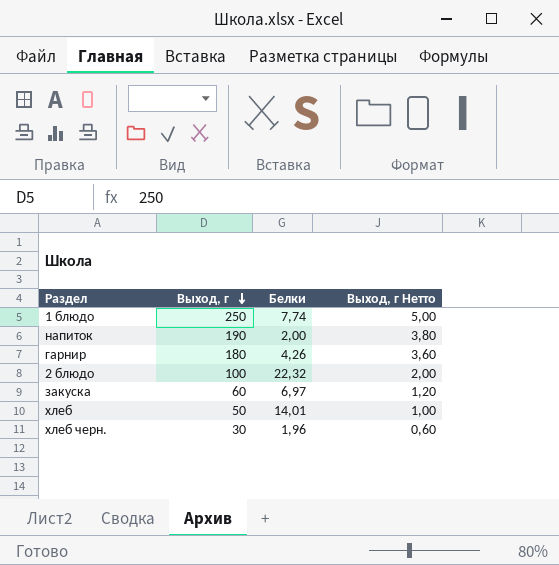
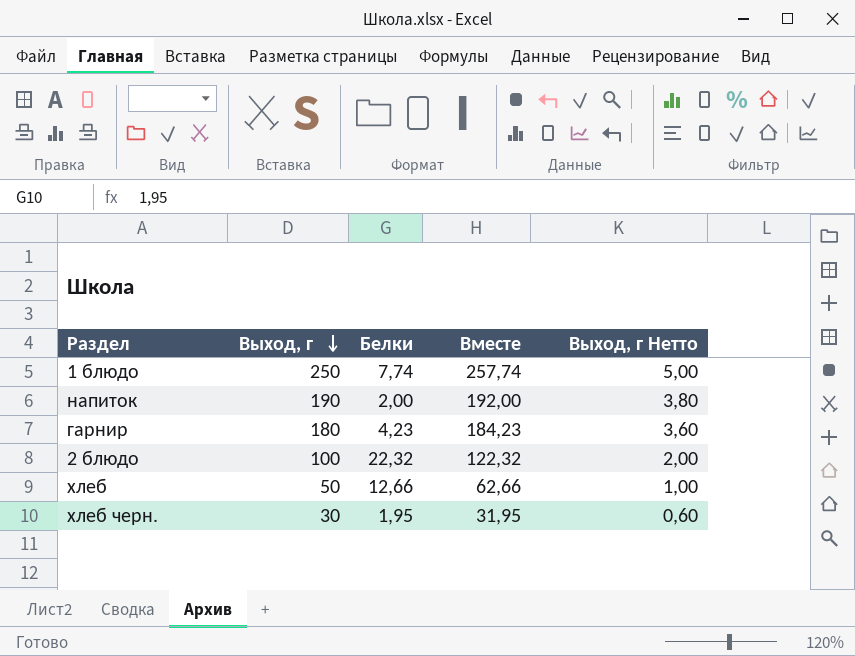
column Вместе | formula: none -> [Выход, г] + [Белки]
row закуска: 60 | 6,97 | 1,20 -> none
гарнир | Белки: 4,26 -> 4,23
хлеб | Белки: 14,01 -> 12,66
хлеб черн. | Белки: 1,96 -> 1,95

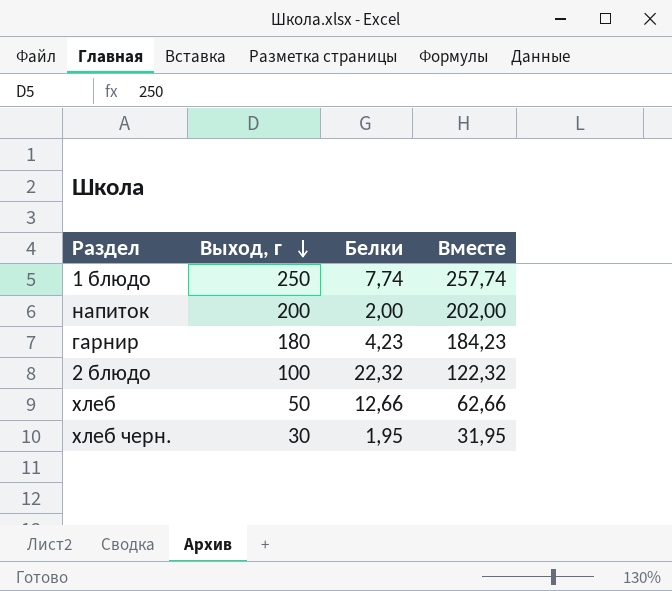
column Выход, г Нетто | formula: [Выход, г] * 0,02 -> none
напиток | Выход, г: 190 -> 200
напиток | Вместе: 192,00 -> 202,00

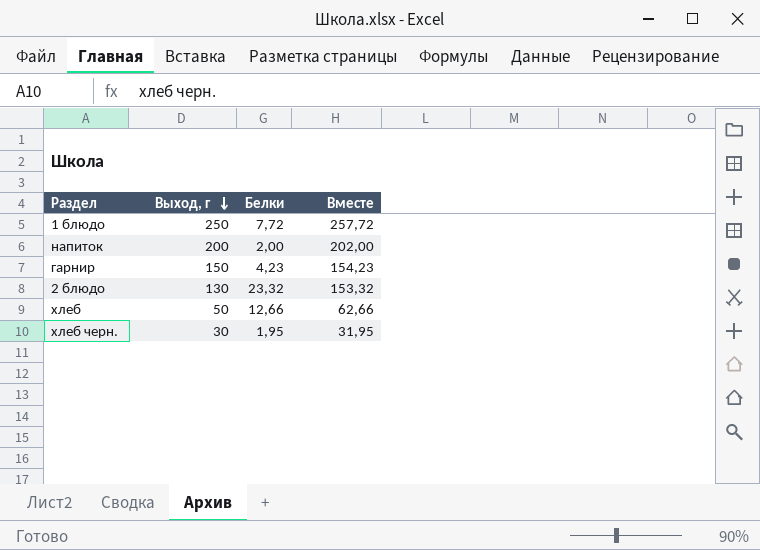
1 блюдо | Белки: 7,74 -> 7,72
1 блюдо | Вместе: 257,74 -> 257,72
гарнир | Выход, г: 180 -> 150
гарнир | Вместе: 184,23 -> 154,23
2 блюдо | Выход, г: 100 -> 130
2 блюдо | Белки: 22,32 -> 23,32
2 блюдо | Вместе: 122,32 -> 153,32

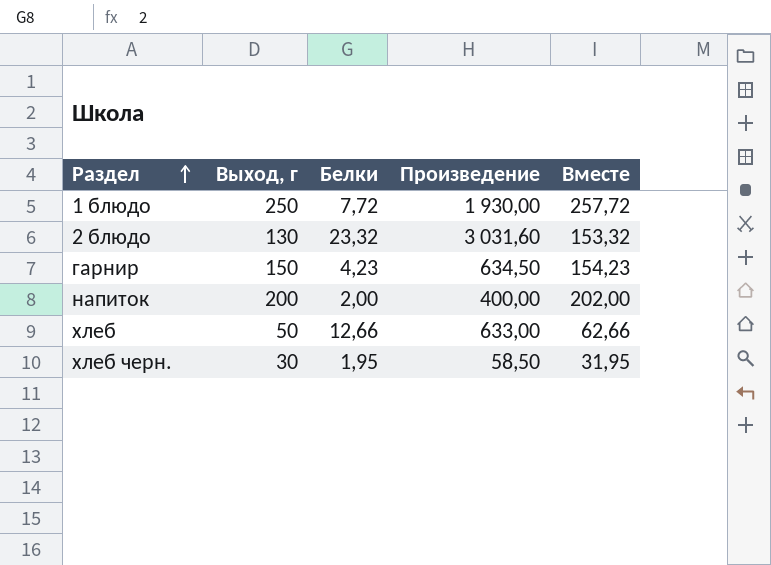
row order: Выход, г descending -> Раздел ascending
column Произведение | formula: none -> [Выход, г] * [Белки]

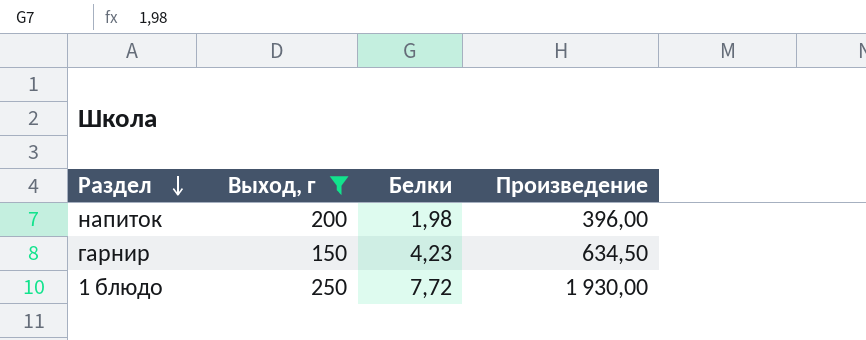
filter: none -> Выход, г >= 150
row order: Раздел ascending -> Раздел descending
column Вместе | formula: [Выход, г] + [Белки] -> none
напиток | Белки: 2,00 -> 1,98
напиток | Произведение: 400,00 -> 396,00

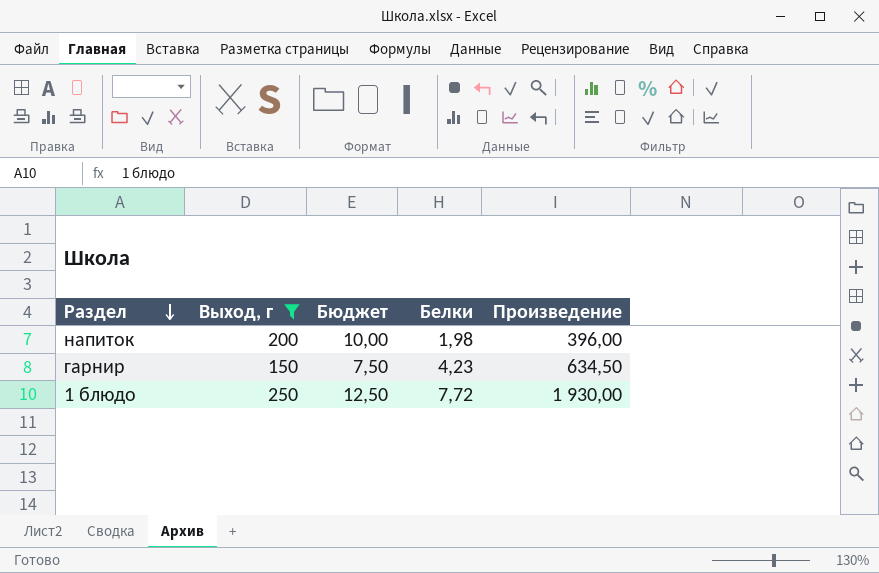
column Бюджет | formula: none -> [Выход, г] * 0,05

